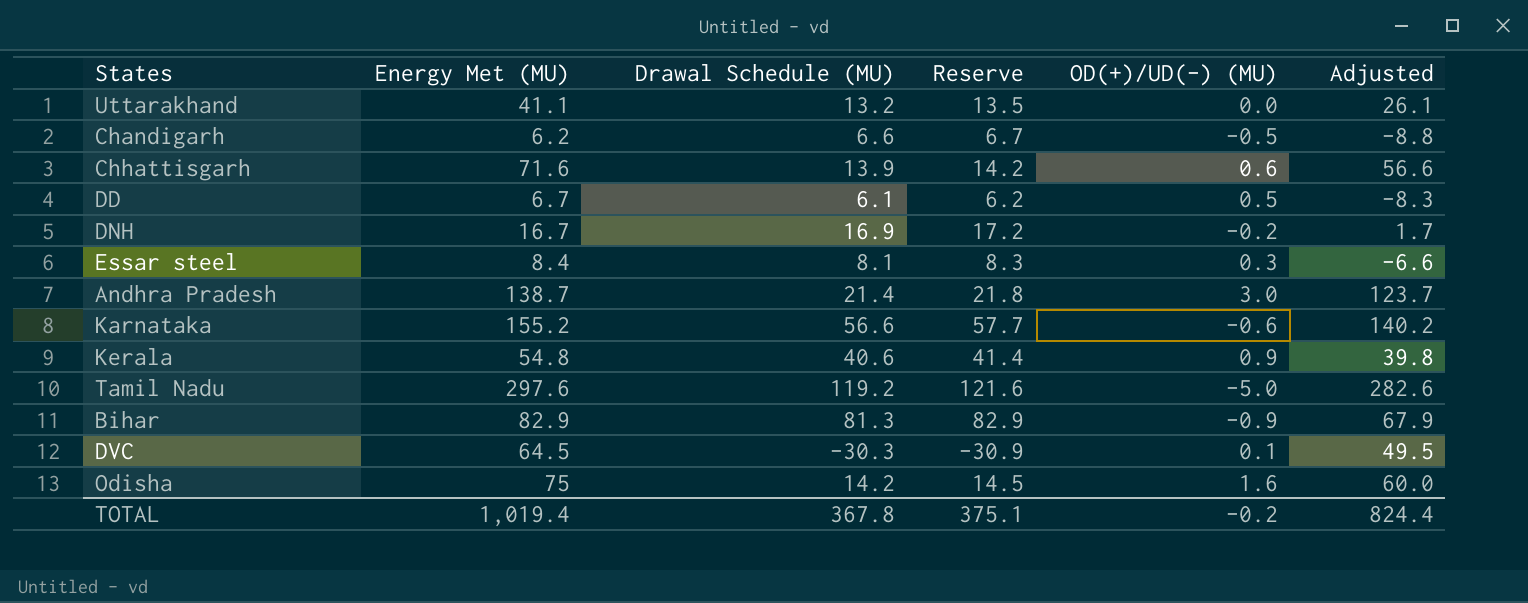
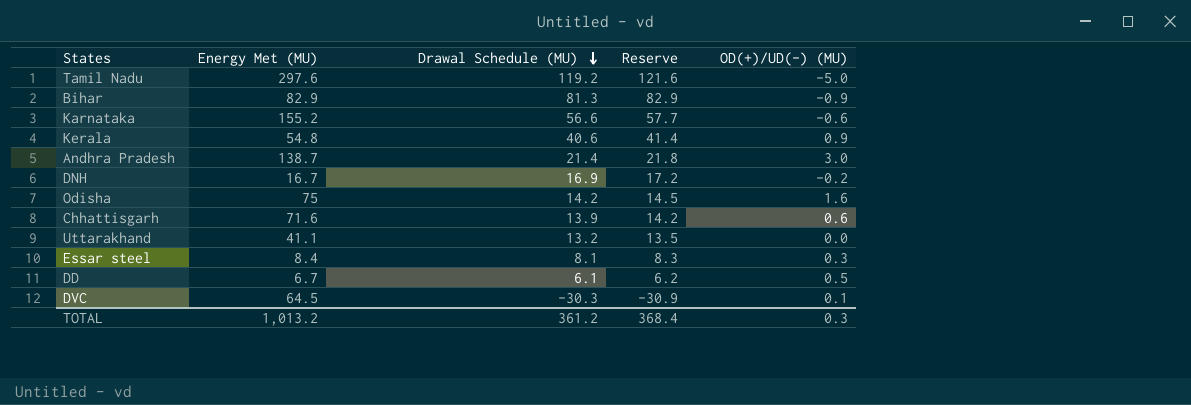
row order: none -> Drawal Schedule (MU) descending
column Adjusted | formula: [Energy Met (MU)] - 15 -> none
row Chandigarh: 6.2 | 6.6 | 6.7 | -0.5 | -8.8 -> none
TOTAL | Energy Met (MU): 1,019.4 -> 1,013.2
TOTAL | Drawal Schedule (MU): 367.8 -> 361.2
TOTAL | Reserve: 375.1 -> 368.4
TOTAL | OD(+)/UD(-) (MU): -0.2 -> 0.3

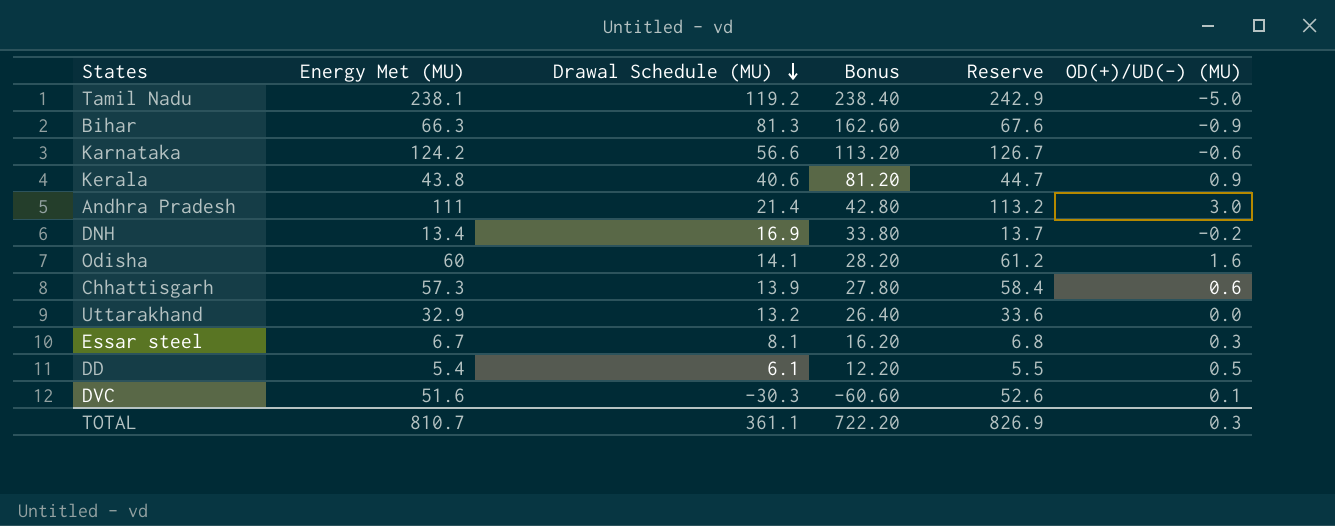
column Bonus | formula: none -> [Drawal Schedule (MU)] * 2
column Reserve | formula: [Drawal Schedule (MU)] * 1.02 -> [Energy Met (MU)] * 1.02
Tamil Nadu | Energy Met (MU): 297.6 -> 238.1
Bihar | Energy Met (MU): 82.9 -> 66.3
Karnataka | Energy Met (MU): 155.2 -> 124.2
Kerala | Energy Met (MU): 54.8 -> 43.8
Andhra Pradesh | Energy Met (MU): 138.7 -> 111
DNH | Energy Met (MU): 16.7 -> 13.4
Odisha | Energy Met (MU): 75 -> 60
Odisha | Drawal Schedule (MU): 14.2 -> 14.1
Chhattisgarh | Energy Met (MU): 71.6 -> 57.3
Uttarakhand | Energy Met (MU): 41.1 -> 32.9
Essar steel | Energy Met (MU): 8.4 -> 6.7
DD | Energy Met (MU): 6.7 -> 5.4
DVC | Energy Met (MU): 64.5 -> 51.6
TOTAL | Energy Met (MU): 1,013.2 -> 810.7
TOTAL | Drawal Schedule (MU): 361.2 -> 361.1
TOTAL | Reserve: 368.4 -> 826.9

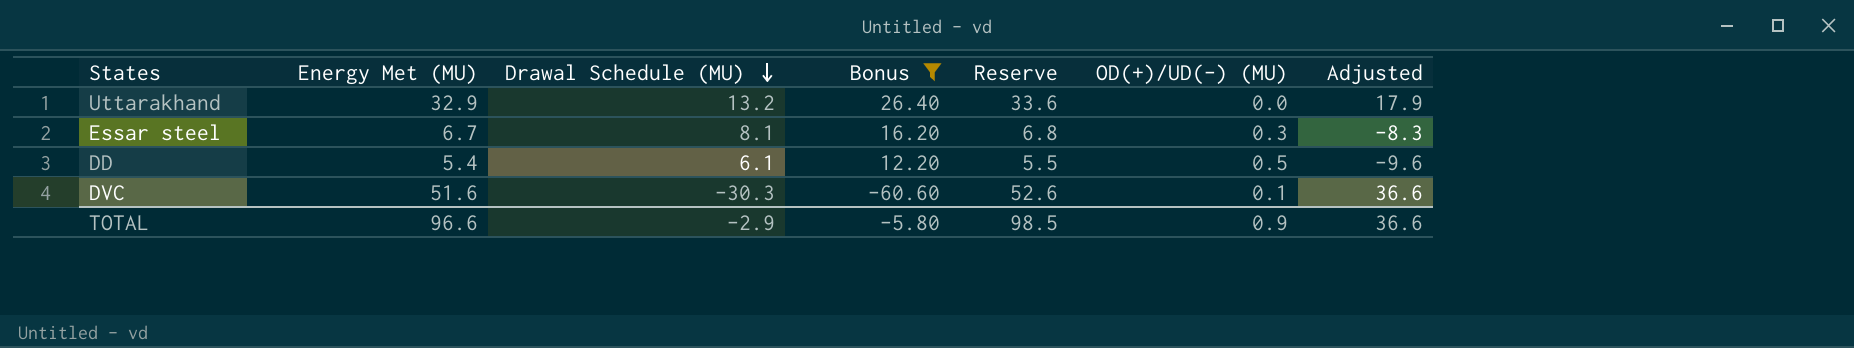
filter: none -> Bonus <= 26.40
column Adjusted | formula: none -> [Energy Met (MU)] - 15
TOTAL | Energy Met (MU): 810.7 -> 96.6
TOTAL | Drawal Schedule (MU): 361.1 -> -2.9
TOTAL | Bonus: 722.20 -> -5.80
TOTAL | Reserve: 826.9 -> 98.5
TOTAL | OD(+)/UD(-) (MU): 0.3 -> 0.9

